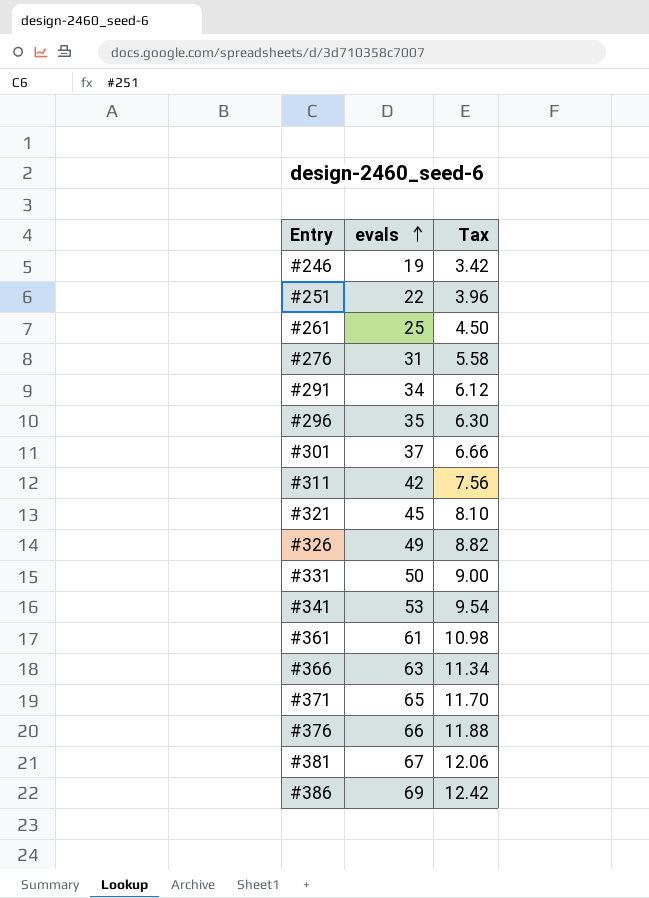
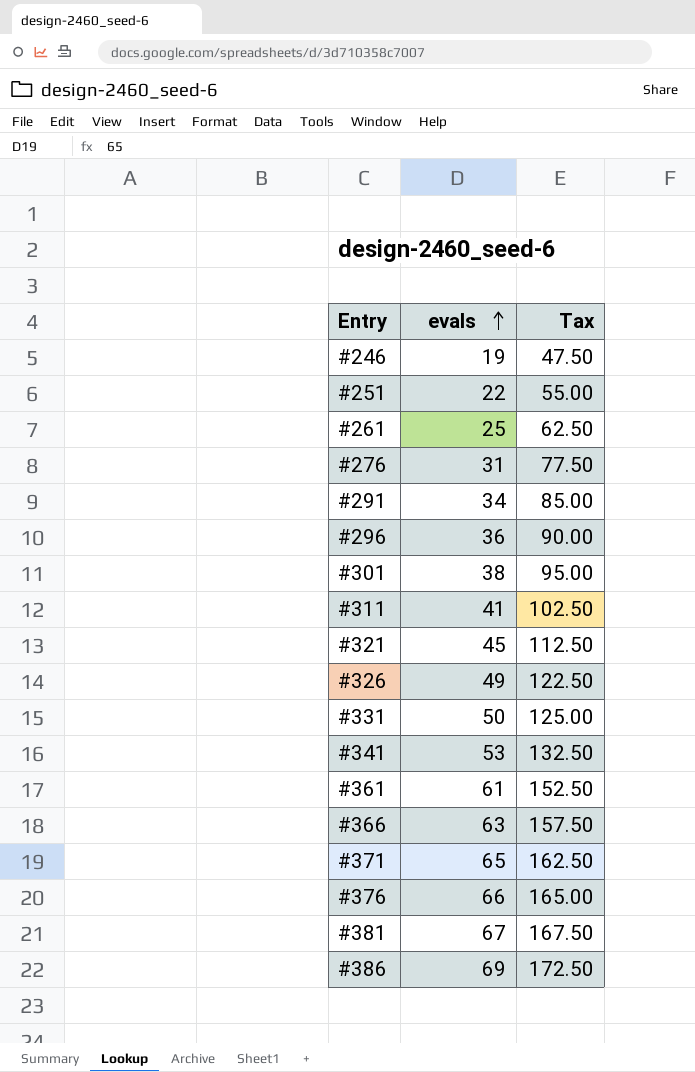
column Tax | formula: [evals] * 0.18 -> [evals] * 2.5
#296 | evals: 35 -> 36
#301 | evals: 37 -> 38
#311 | evals: 42 -> 41

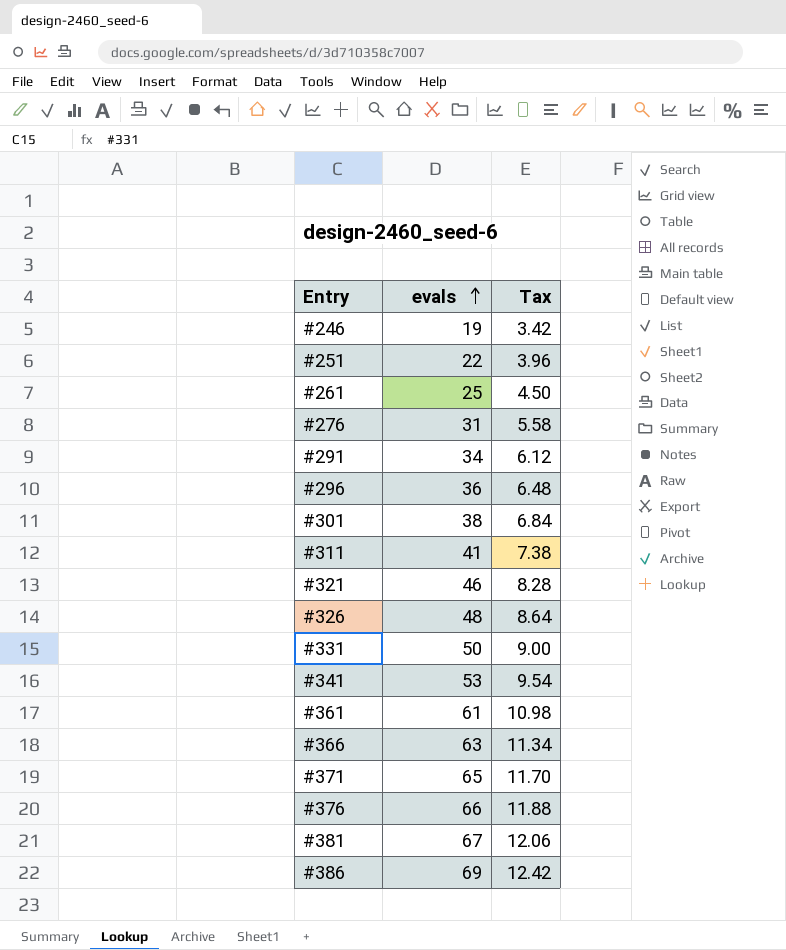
column Tax | formula: [evals] * 2.5 -> [evals] * 0.18
#321 | evals: 45 -> 46
#326 | evals: 49 -> 48

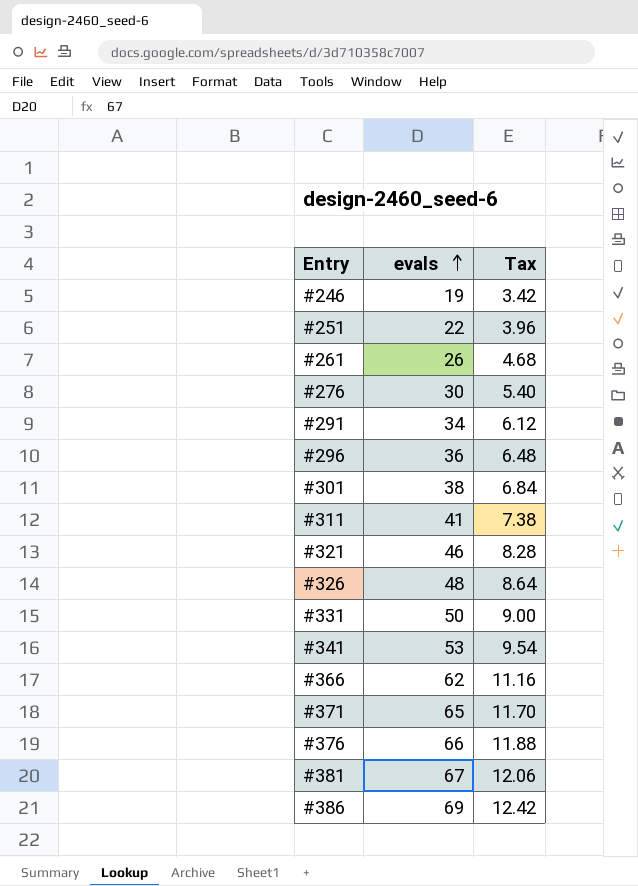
row #361: 61 | 10.98 -> none
#261 | evals: 25 -> 26
#261 | Tax: 4.50 -> 4.68
#276 | evals: 31 -> 30
#276 | Tax: 5.58 -> 5.40
#366 | evals: 63 -> 62
#366 | Tax: 11.34 -> 11.16

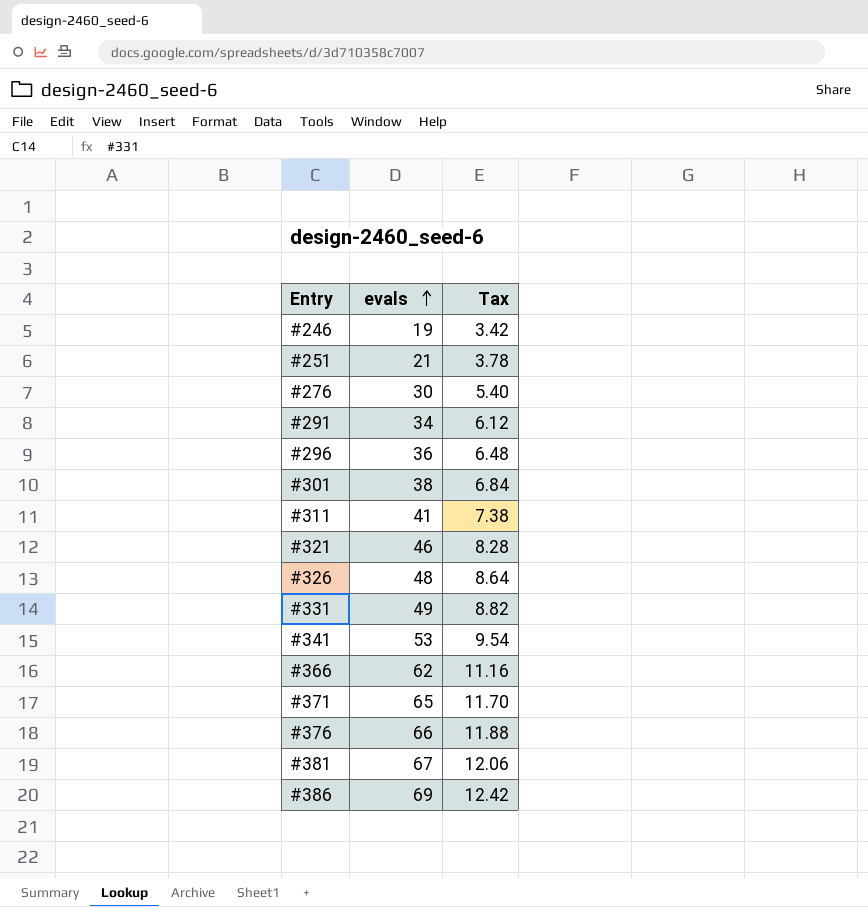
row #261: 26 | 4.68 -> none
#251 | evals: 22 -> 21
#251 | Tax: 3.96 -> 3.78
#331 | evals: 50 -> 49
#331 | Tax: 9.00 -> 8.82

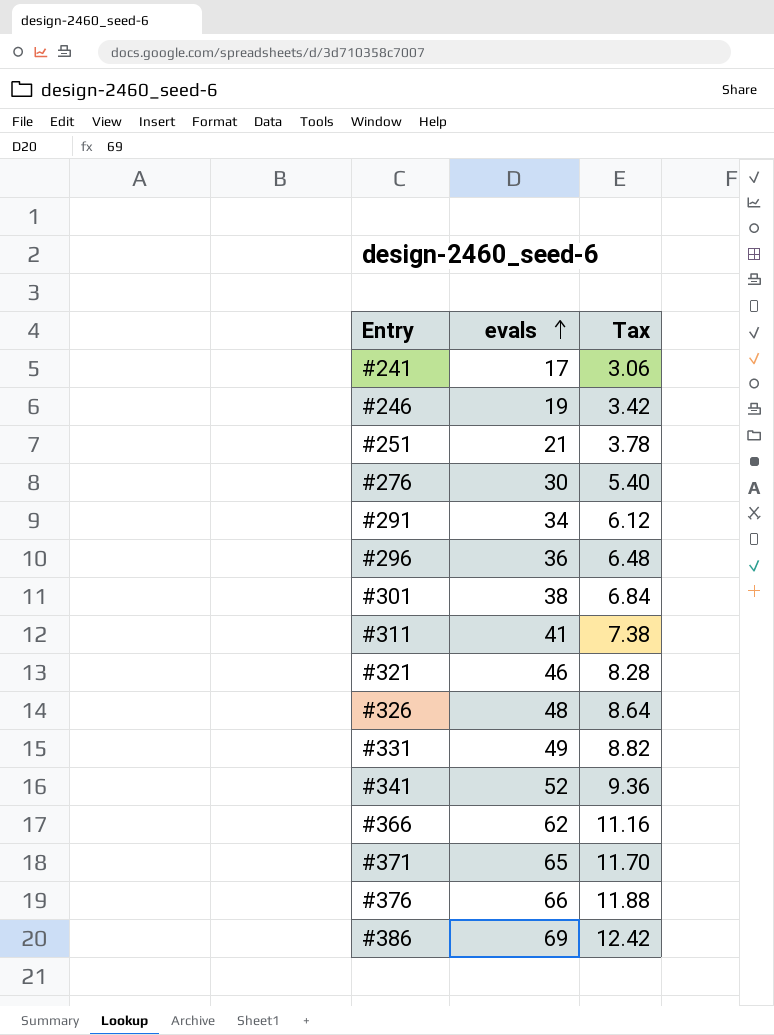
row #381: 67 | 12.06 -> none
row #241: none -> 17 | 3.06
#341 | evals: 53 -> 52
#341 | Tax: 9.54 -> 9.36

